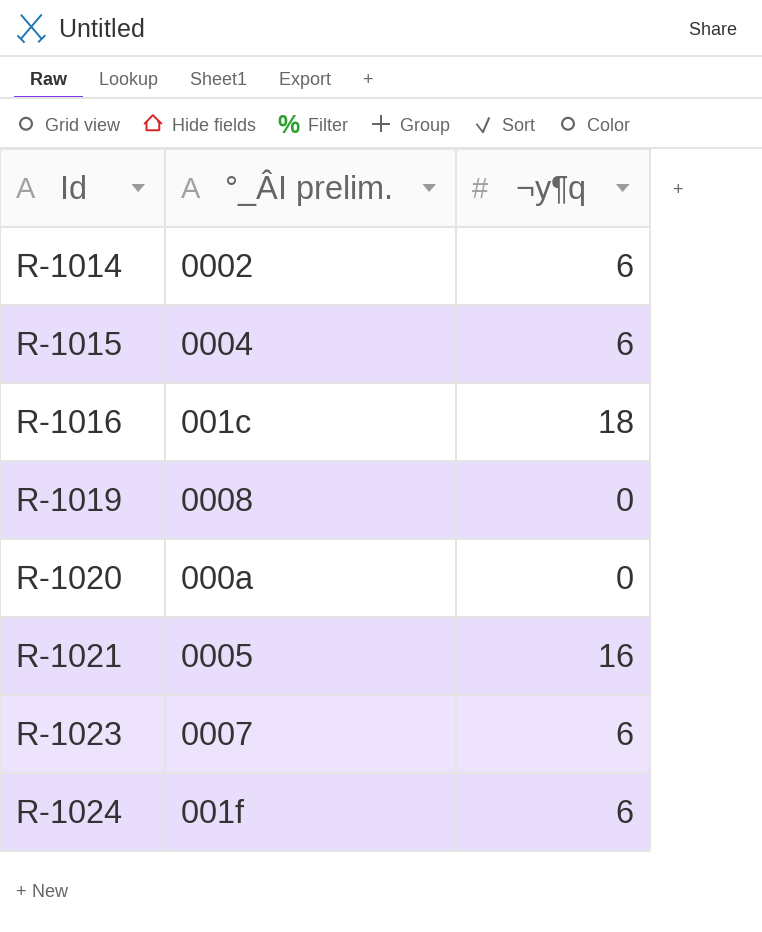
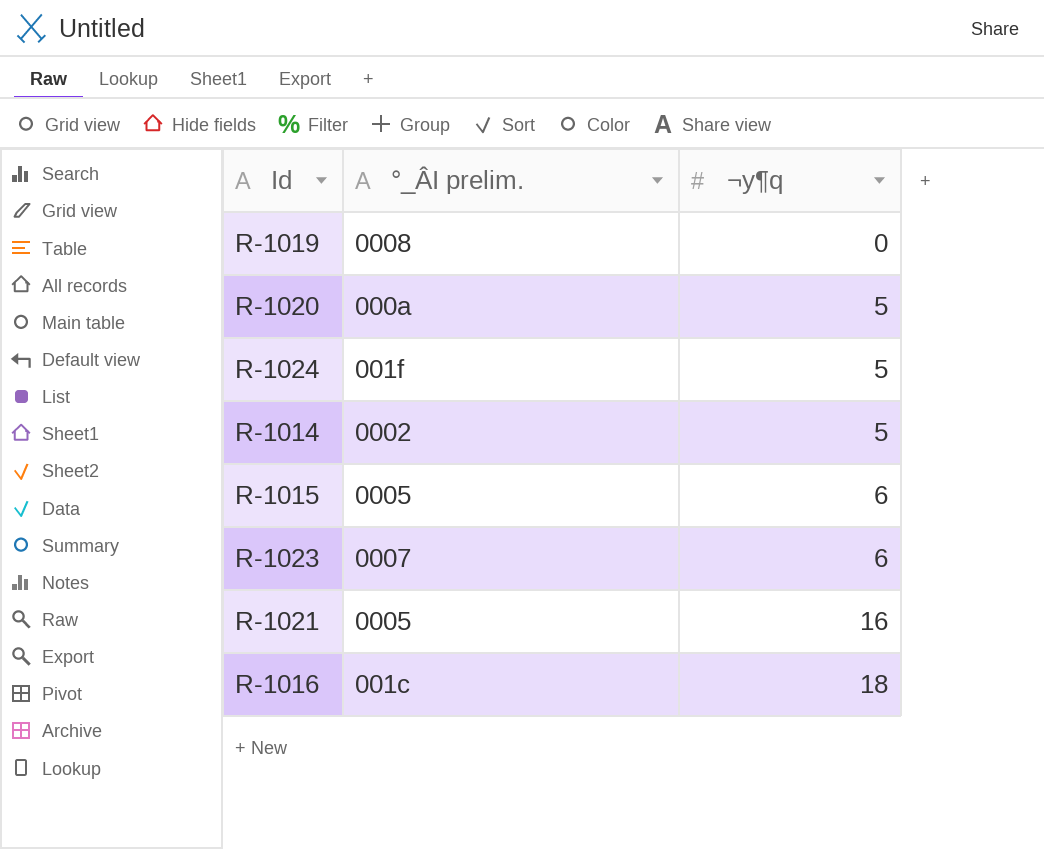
row order: Id ascending -> ¬y¶q ascending
R-1020 | ¬y¶q: 0 -> 5
R-1024 | ¬y¶q: 6 -> 5
R-1014 | ¬y¶q: 6 -> 5
R-1015 | °_ÂI prelim.: 0004 -> 0005

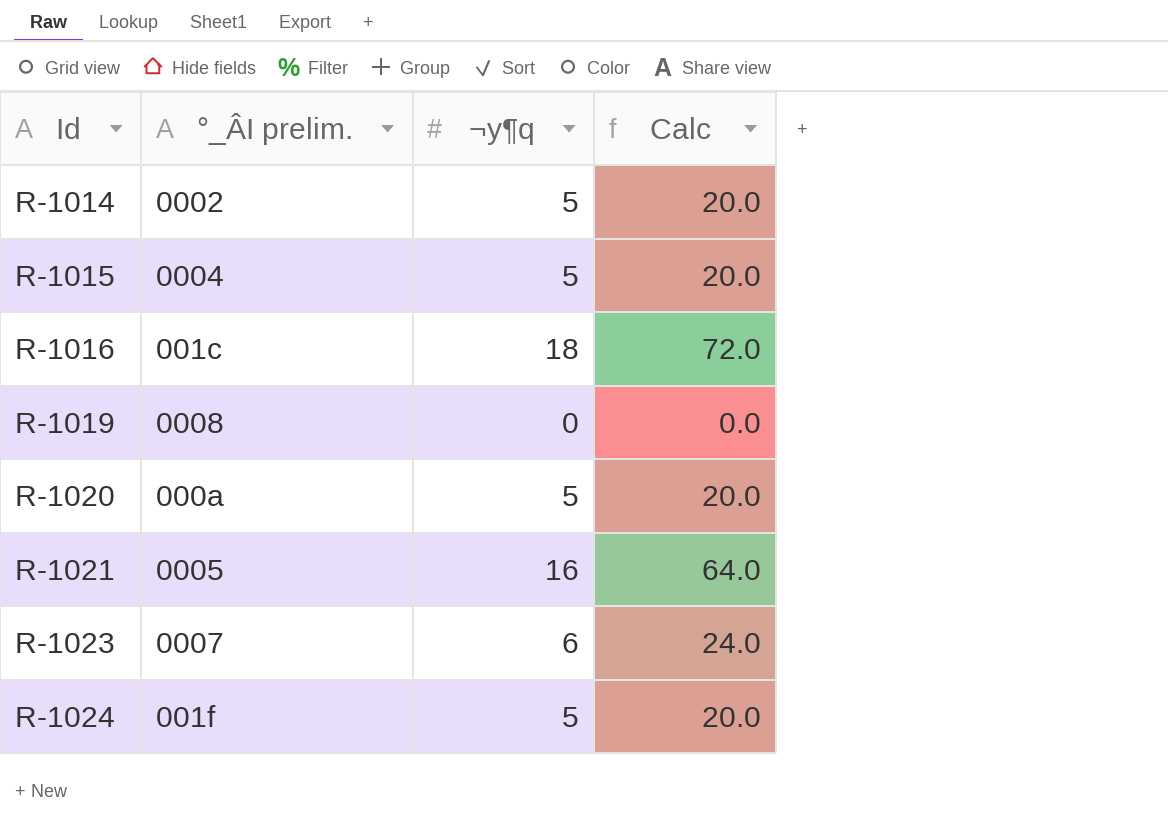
row order: ¬y¶q ascending -> Id ascending
column Calc | formula: none -> [¬y¶q] * 4
R-1015 | °_ÂI prelim.: 0005 -> 0004
R-1015 | ¬y¶q: 6 -> 5

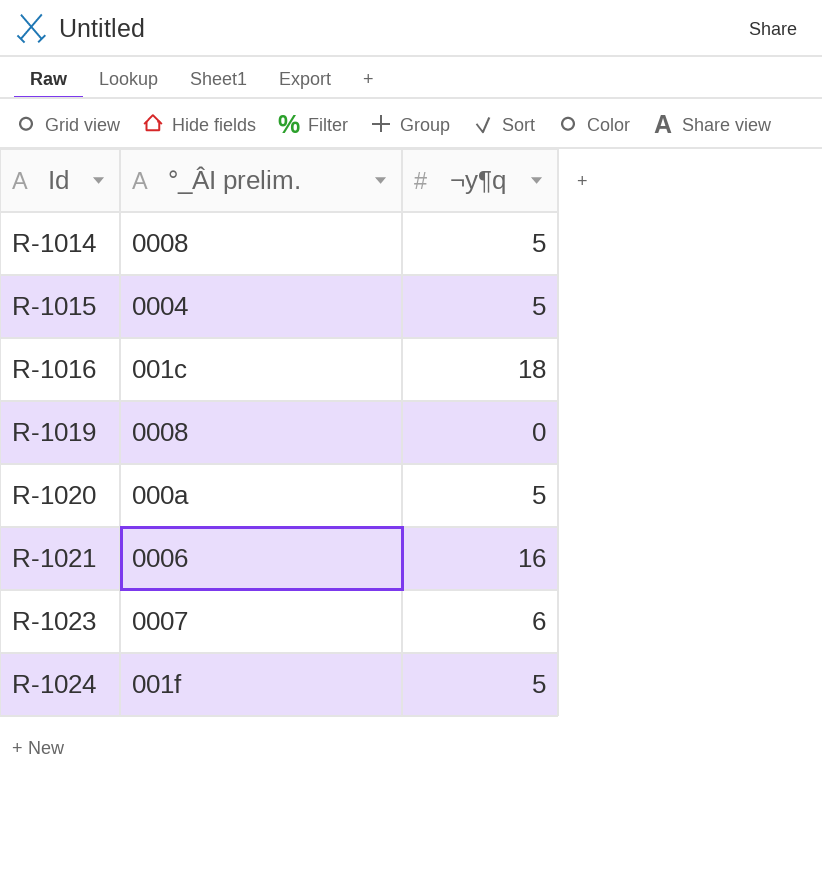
column Calc | formula: [¬y¶q] * 4 -> none
R-1014 | °_ÂI prelim.: 0002 -> 0008
R-1021 | °_ÂI prelim.: 0005 -> 0006

